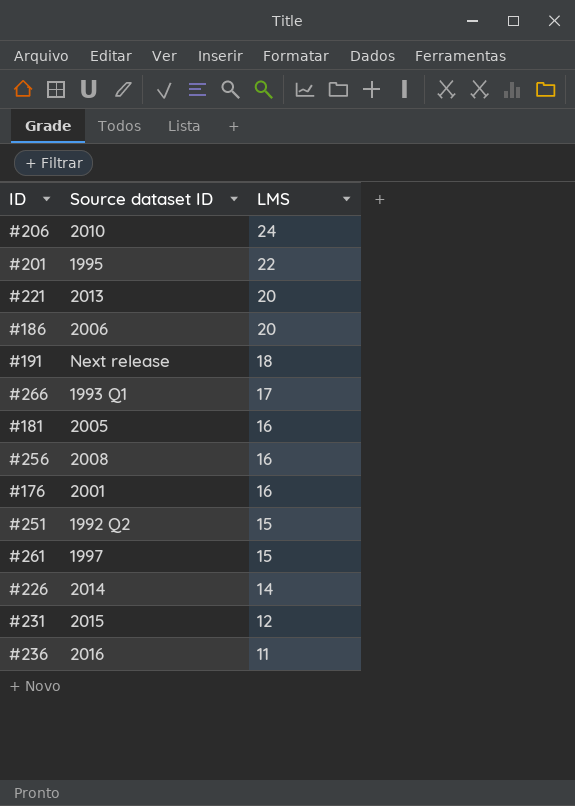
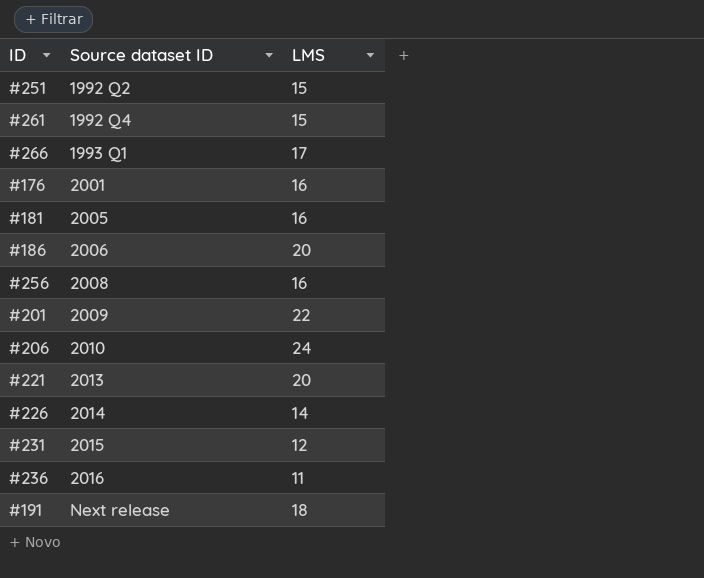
row order: LMS descending -> Source dataset ID ascending
#261 | Source dataset ID: 1997 -> 1992 Q4
#201 | Source dataset ID: 1995 -> 2009

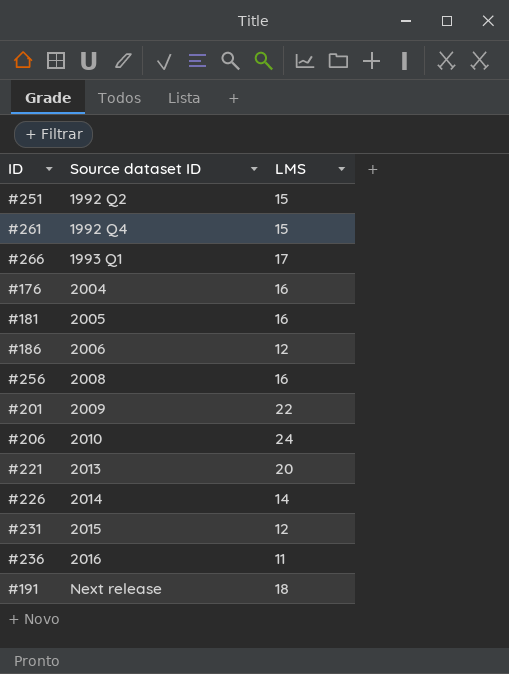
#176 | Source dataset ID: 2001 -> 2004
#186 | LMS: 20 -> 12

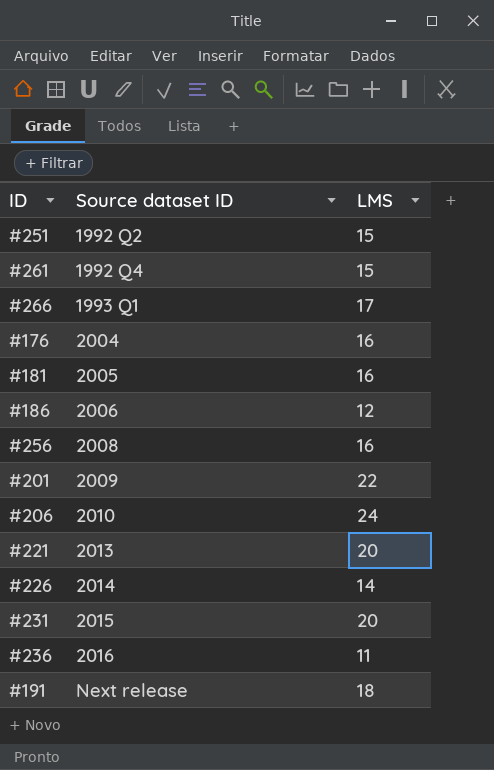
#231 | LMS: 12 -> 20

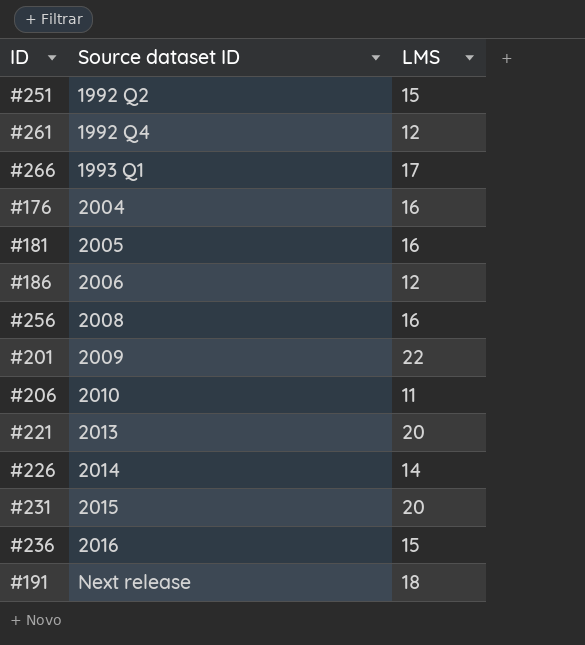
#261 | LMS: 15 -> 12
#206 | LMS: 24 -> 11
#236 | LMS: 11 -> 15

